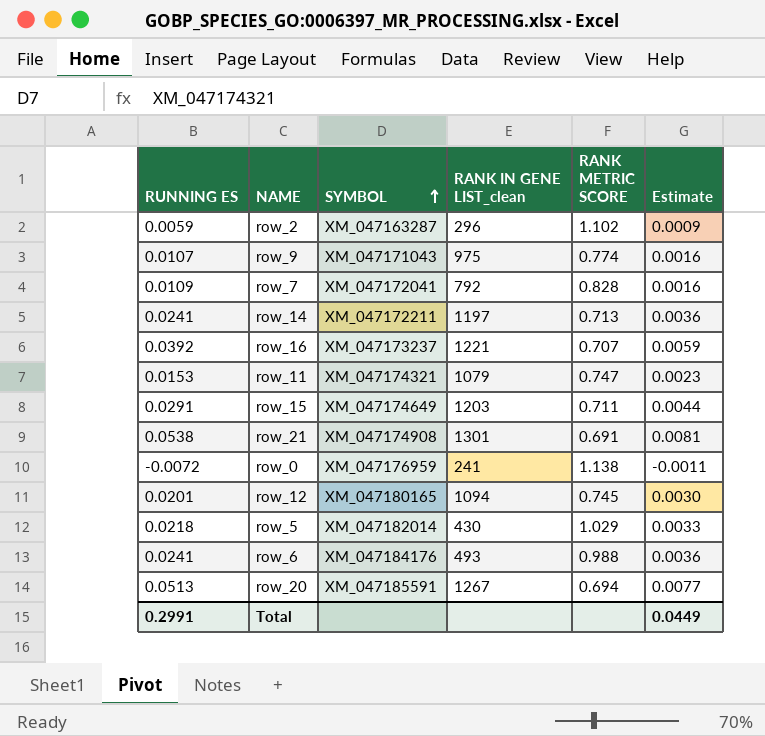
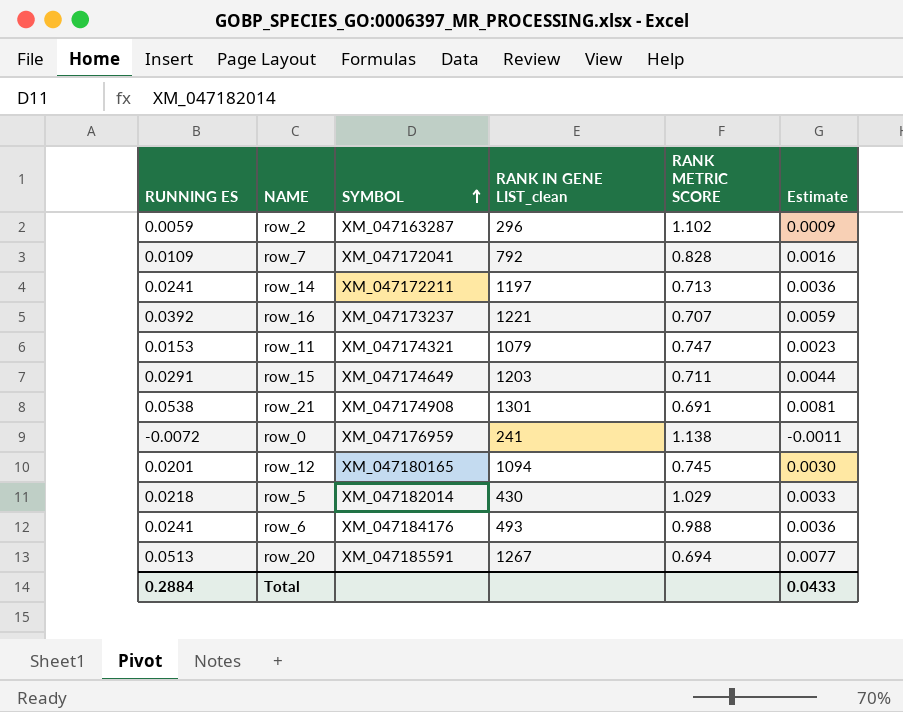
row row_9: 0.0107 | XM_047171043 | 975 | 0.774 | 0.0016 -> none
Total | RUNNING ES: 0.2991 -> 0.2884
Total | Estimate: 0.0449 -> 0.0433

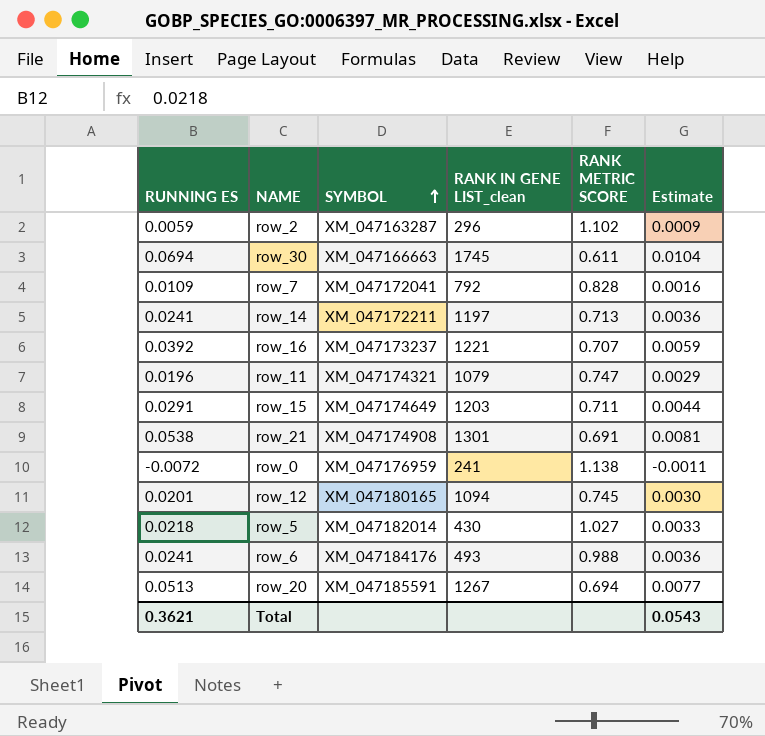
row row_30: none -> 0.0694 | XM_047166663 | 1745 | 0.611 | 0.0104
row_11 | RUNNING ES: 0.0153 -> 0.0196
row_11 | Estimate: 0.0023 -> 0.0029
row_5 | RANK METRIC SCORE: 1.029 -> 1.027
Total | RUNNING ES: 0.2884 -> 0.3621
Total | Estimate: 0.0433 -> 0.0543

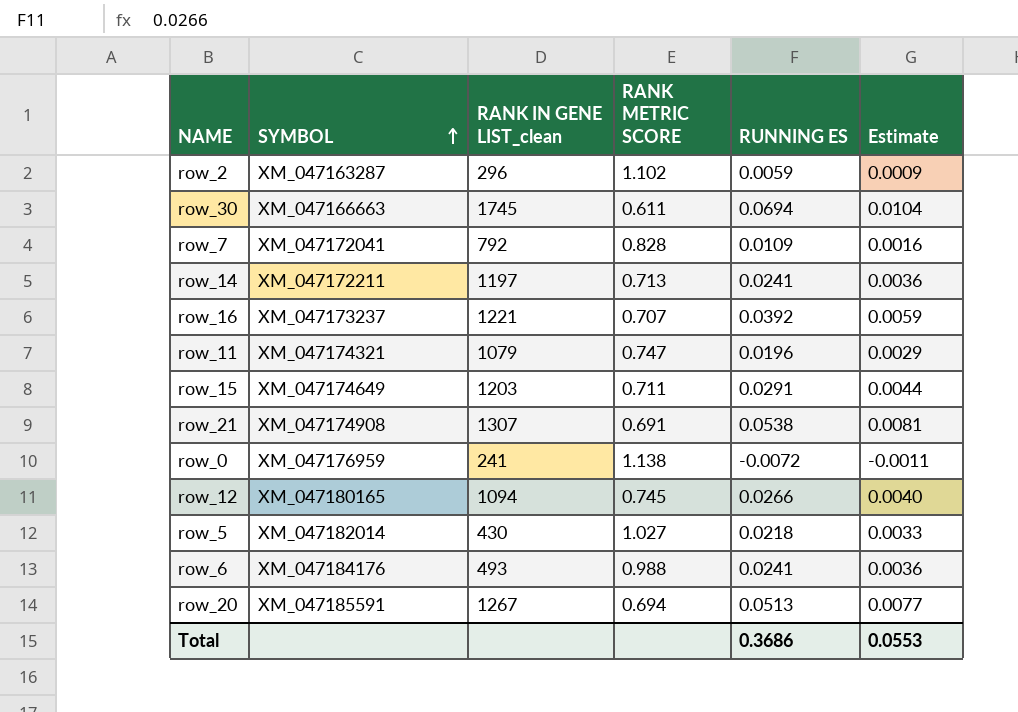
column RUNNING ES | position: 1 -> 5
row_21 | RANK IN GENE LIST_clean: 1301 -> 1307
row_12 | RUNNING ES: 0.0201 -> 0.0266
row_12 | Estimate: 0.0030 -> 0.0040
Total | RUNNING ES: 0.3621 -> 0.3686
Total | Estimate: 0.0543 -> 0.0553

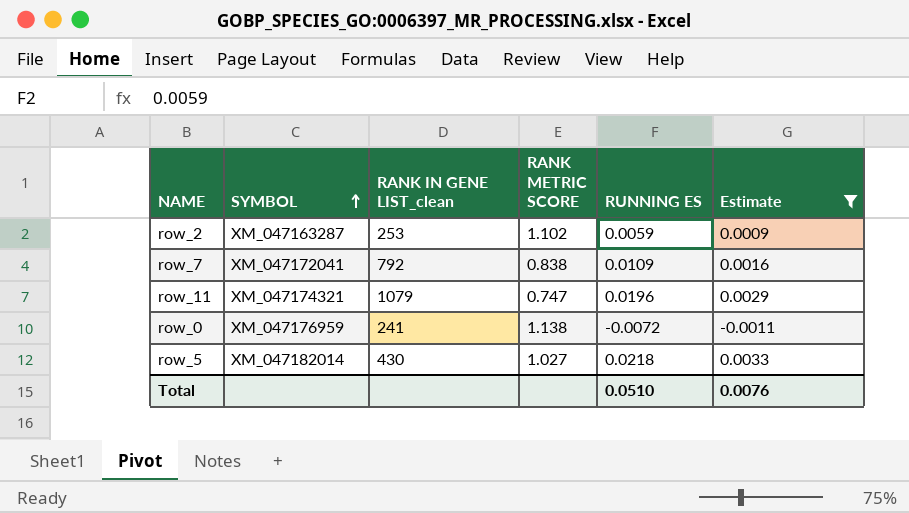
filter: none -> Estimate <= 0.0033
row_2 | RANK IN GENE LIST_clean: 296 -> 253
row_7 | RANK METRIC SCORE: 0.828 -> 0.838
Total | RUNNING ES: 0.3686 -> 0.0510
Total | Estimate: 0.0553 -> 0.0076

